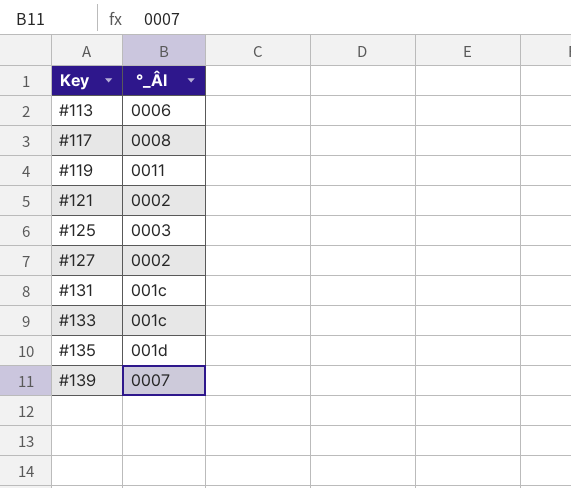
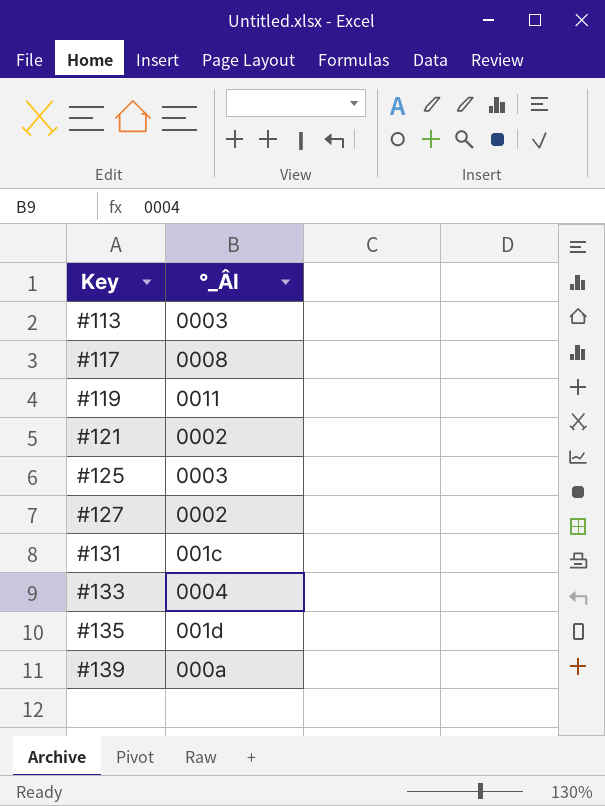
#113 | °_ÂI: 0006 -> 0003
#133 | °_ÂI: 001c -> 0004
#139 | °_ÂI: 0007 -> 000a

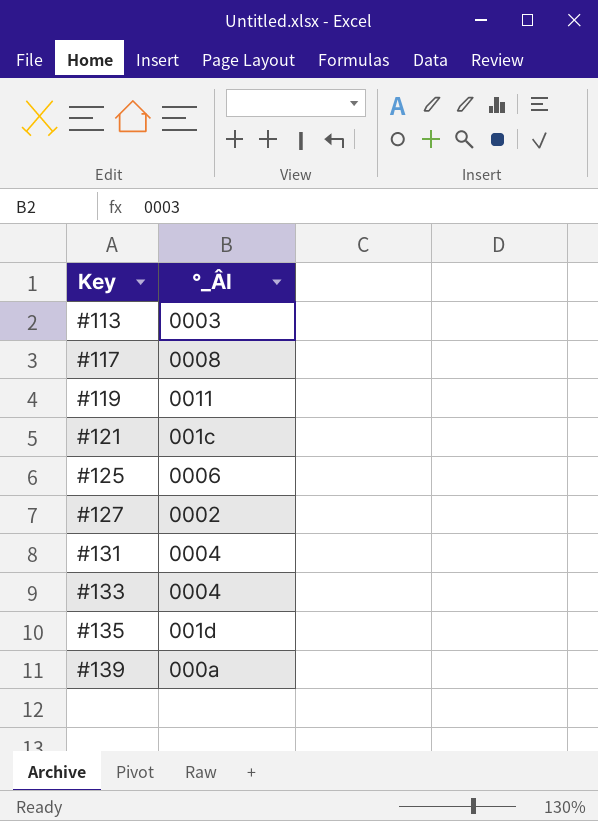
#121 | °_ÂI: 0002 -> 001c
#125 | °_ÂI: 0003 -> 0006
#131 | °_ÂI: 001c -> 0004

